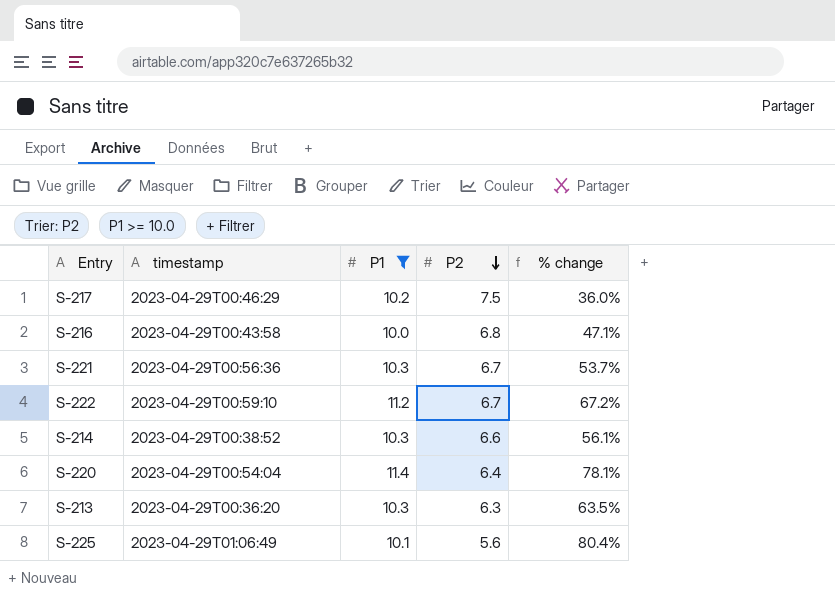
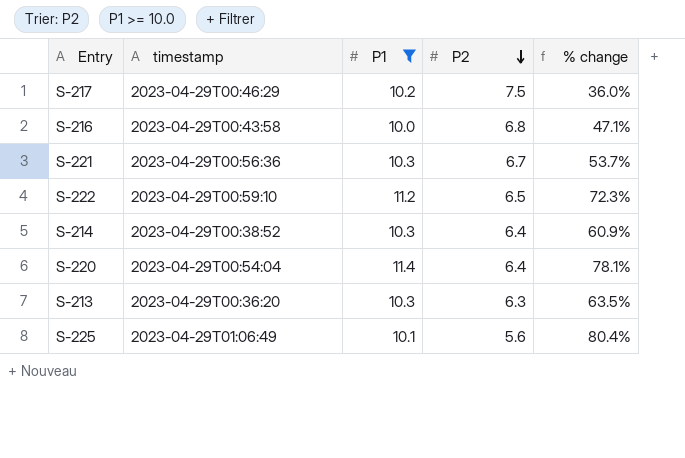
S-222 | P2: 6.7 -> 6.5
S-222 | % change: 67.2% -> 72.3%
S-214 | P2: 6.6 -> 6.4
S-214 | % change: 56.1% -> 60.9%

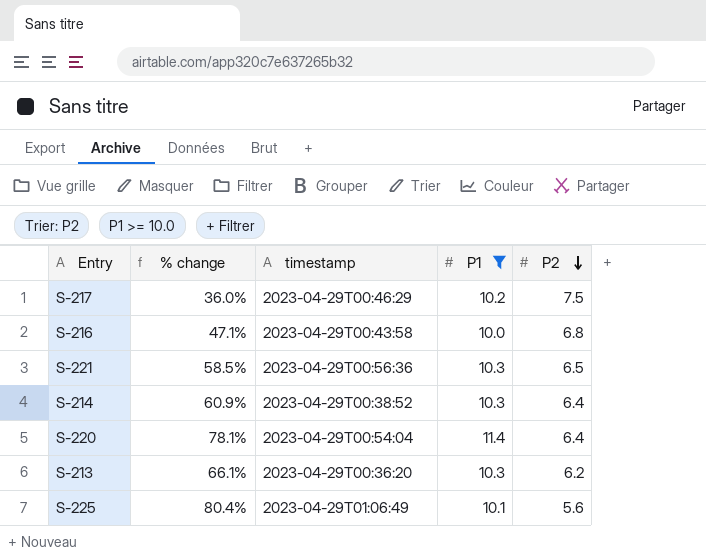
column % change | position: 5 -> 2
row S-222: 2023-04-29T00:59:10 | 11.2 | 6.5 | 72.3% -> none
S-221 | % change: 53.7% -> 58.5%
S-221 | P2: 6.7 -> 6.5
S-213 | % change: 63.5% -> 66.1%
S-213 | P2: 6.3 -> 6.2

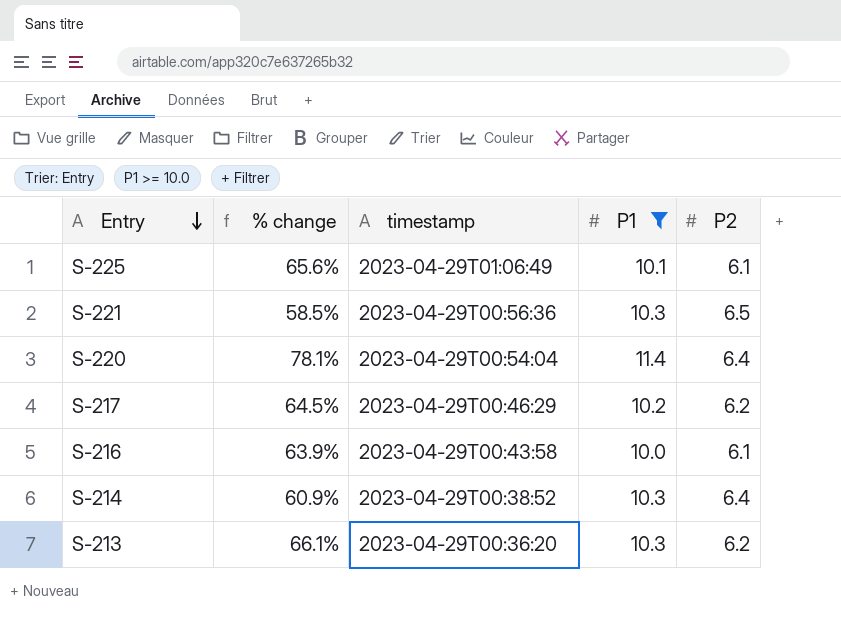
row order: P2 descending -> Entry descending
S-225 | % change: 80.4% -> 65.6%
S-225 | P2: 5.6 -> 6.1
S-217 | % change: 36.0% -> 64.5%
S-217 | P2: 7.5 -> 6.2
S-216 | % change: 47.1% -> 63.9%
S-216 | P2: 6.8 -> 6.1

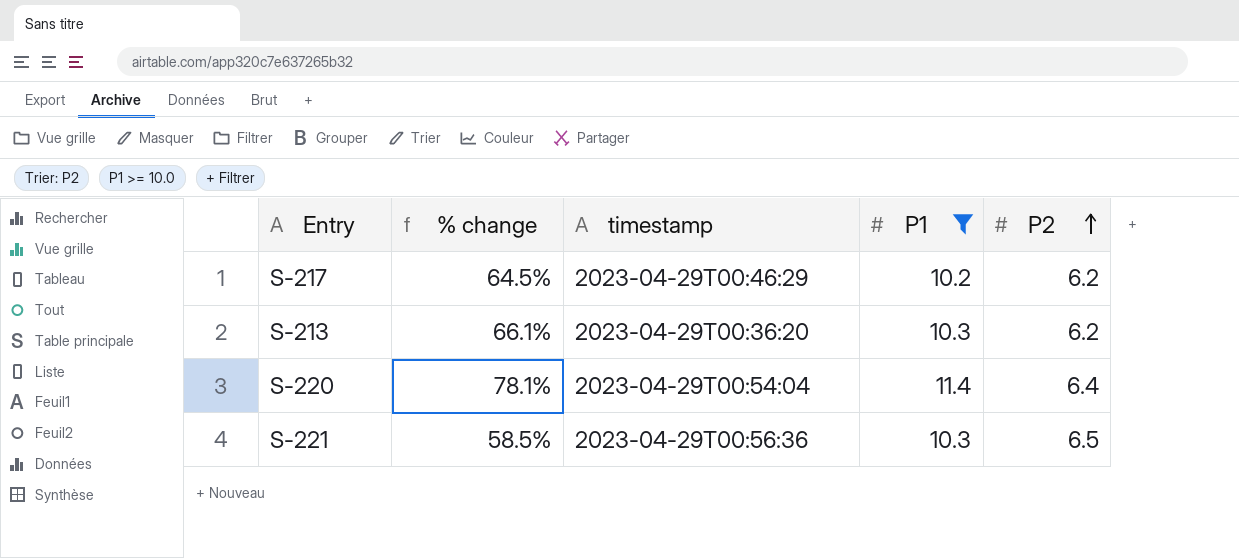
row order: Entry descending -> P2 ascending
row S-225: 65.6% | 2023-04-29T01:06:49 | 10.1 | 6.1 -> none
row S-216: 63.9% | 2023-04-29T00:43:58 | 10.0 | 6.1 -> none
row S-214: 60.9% | 2023-04-29T00:38:52 | 10.3 | 6.4 -> none

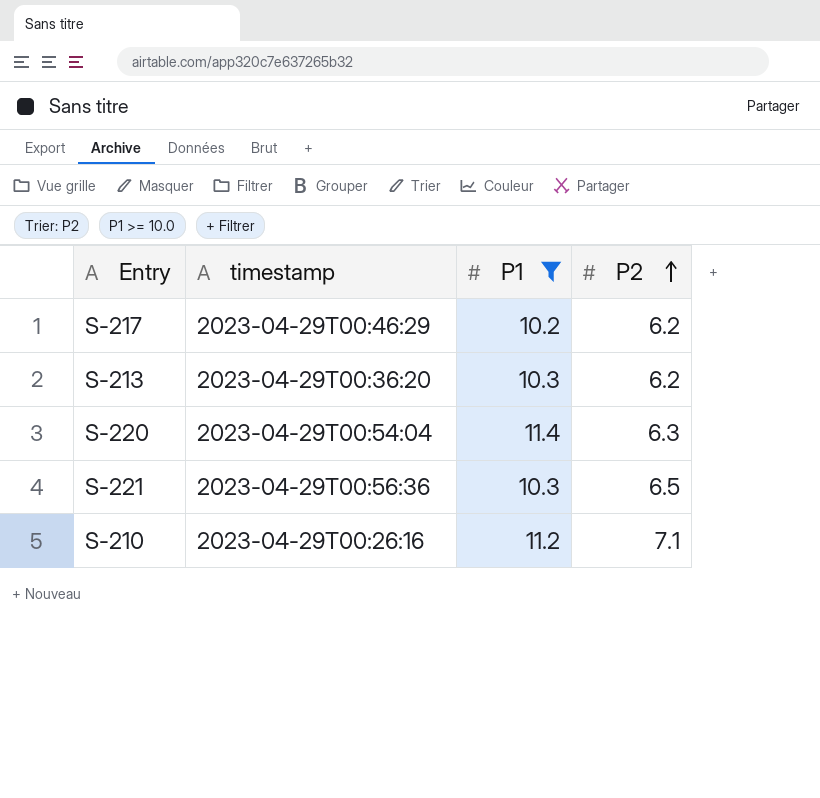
column % change | formula: ([P1] - [P2]) / [P2] -> none
S-220 | P2: 6.4 -> 6.3
row S-210: none -> 2023-04-29T00:26:16 | 11.2 | 7.1

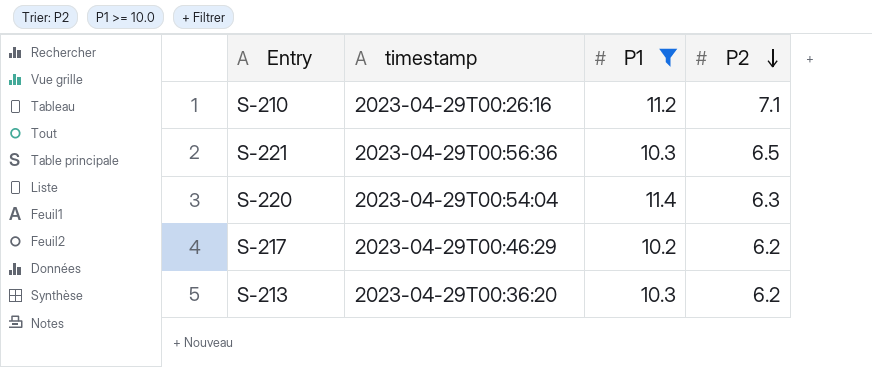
row order: P2 ascending -> P2 descending

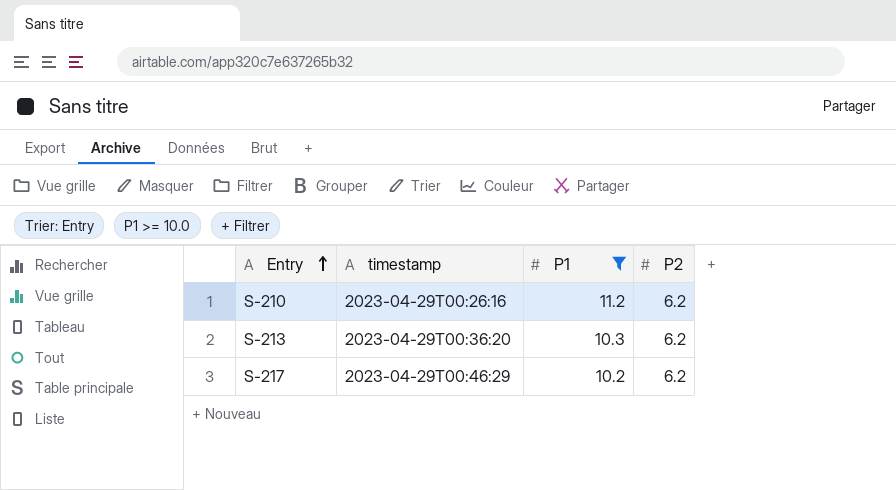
row order: P2 descending -> Entry ascending
row S-221: 2023-04-29T00:56:36 | 10.3 | 6.5 -> none
row S-220: 2023-04-29T00:54:04 | 11.4 | 6.3 -> none
S-210 | P2: 7.1 -> 6.2

